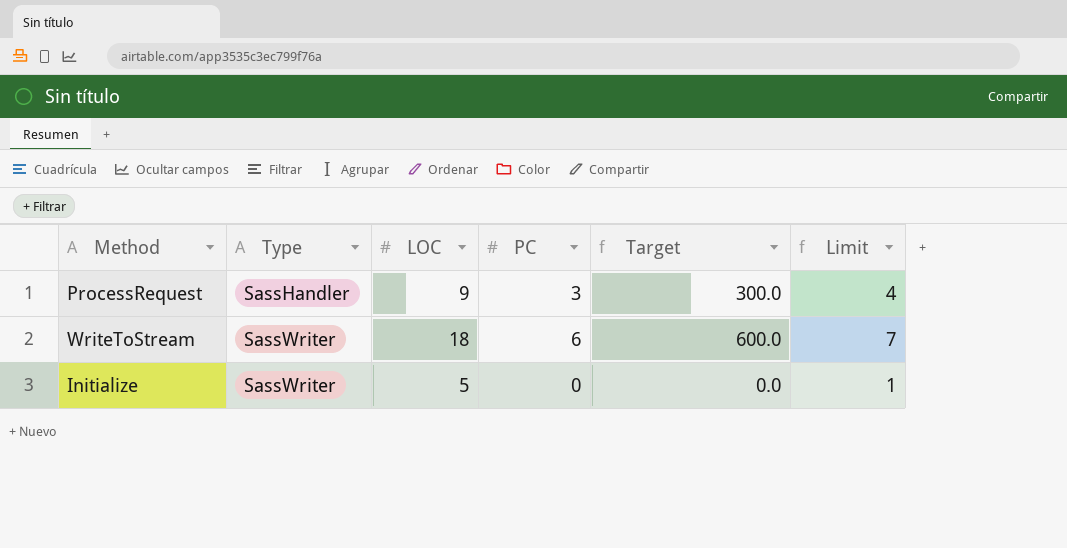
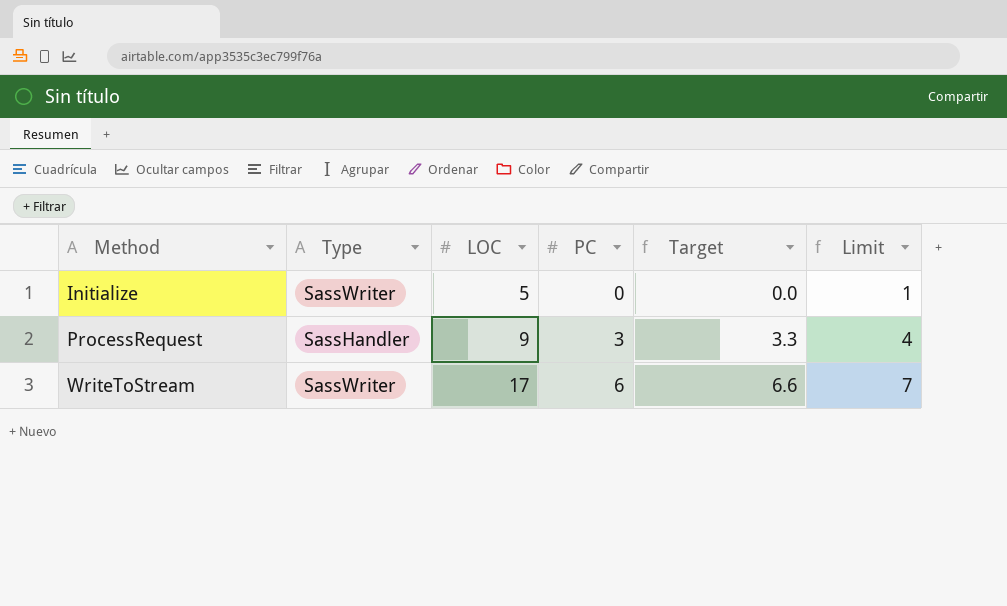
row order: Type ascending -> Method ascending
column Target | formula: [PC] * 100 -> [PC] * 1.1
WriteToStream | LOC: 18 -> 17

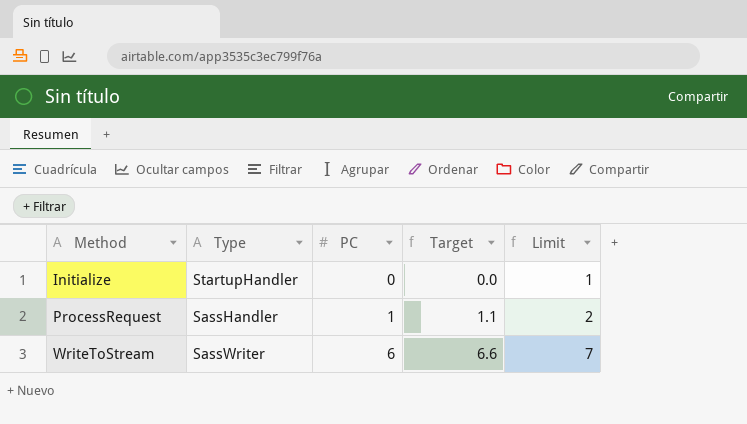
column LOC | position: 3 -> none
Initialize | Type: SassWriter -> StartupHandler
ProcessRequest | PC: 3 -> 1
ProcessRequest | Target: 3.3 -> 1.1
ProcessRequest | Limit: 4 -> 2

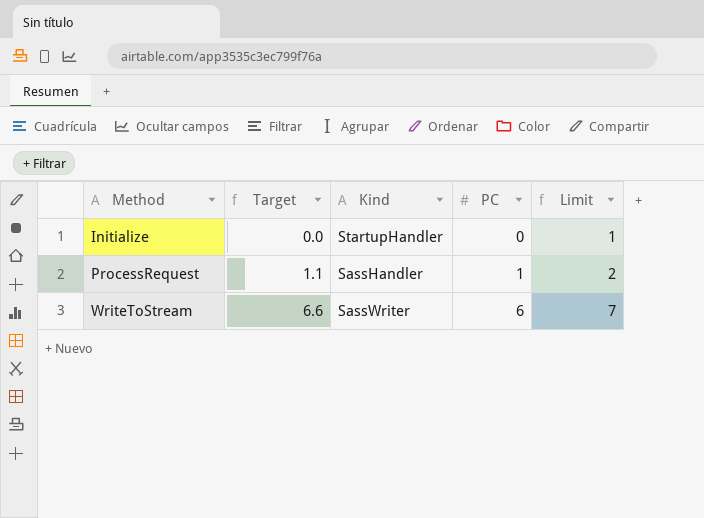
column Target | position: 4 -> 2
column name: Type -> Kind

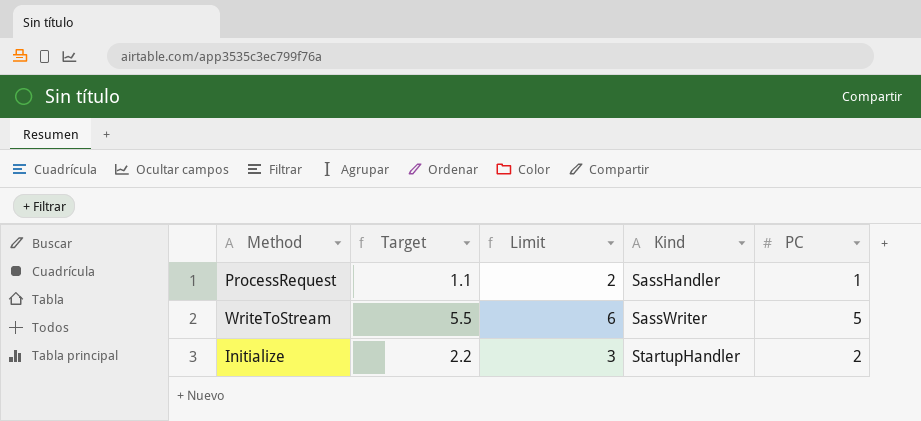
row order: Method ascending -> Kind ascending
column Limit | position: 5 -> 3
WriteToStream | Target: 6.6 -> 5.5
WriteToStream | Limit: 7 -> 6
WriteToStream | PC: 6 -> 5
Initialize | Target: 0.0 -> 2.2
Initialize | Limit: 1 -> 3
Initialize | PC: 0 -> 2

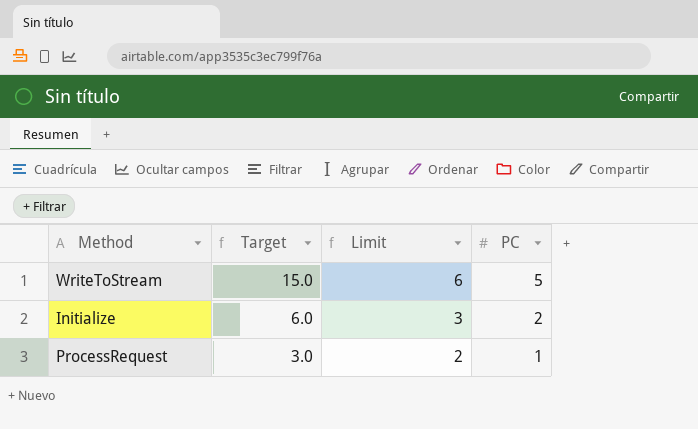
row order: Kind ascending -> Target descending
column Kind | position: 4 -> none
column Target | formula: [PC] * 1.1 -> [PC] * 3

